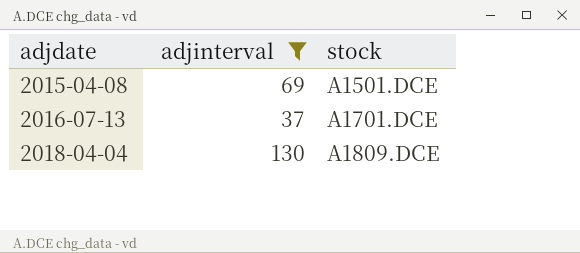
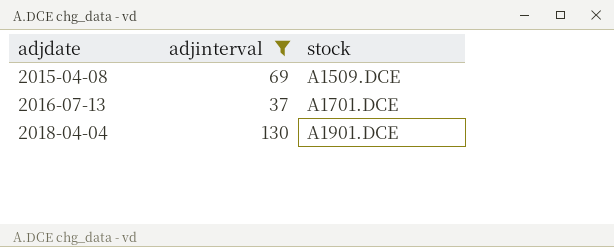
2015-04-08 | stock: A1501.DCE -> A1509.DCE
2018-04-04 | stock: A1809.DCE -> A1901.DCE

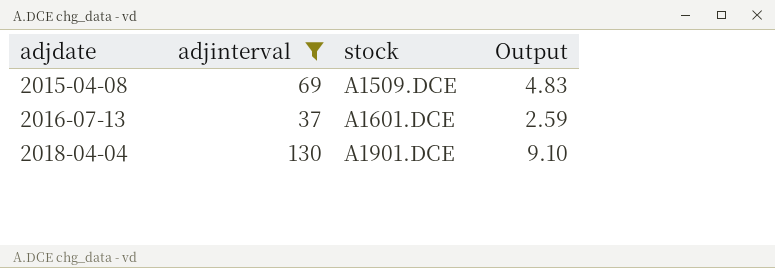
column Output | formula: none -> [adjinterval] * 0.07
2016-07-13 | stock: A1701.DCE -> A1601.DCE

